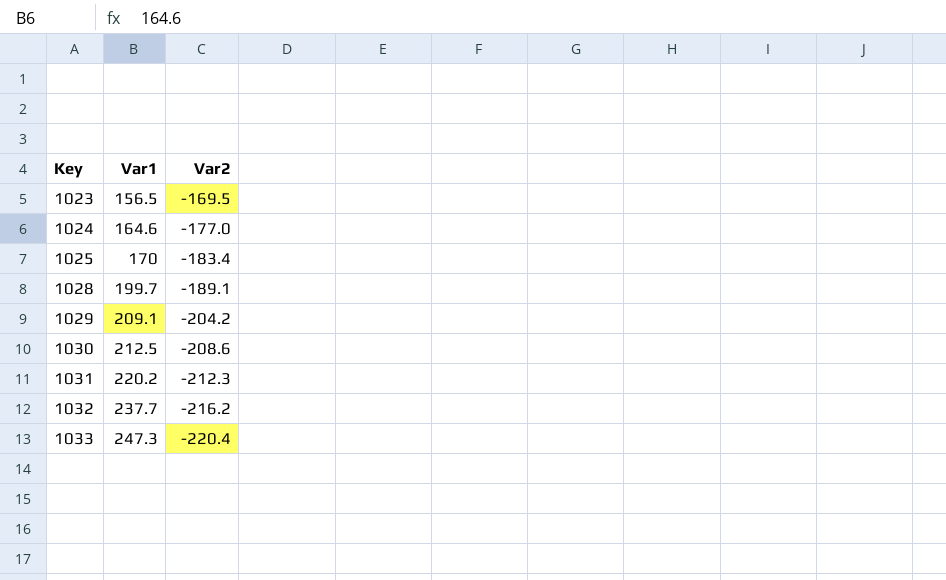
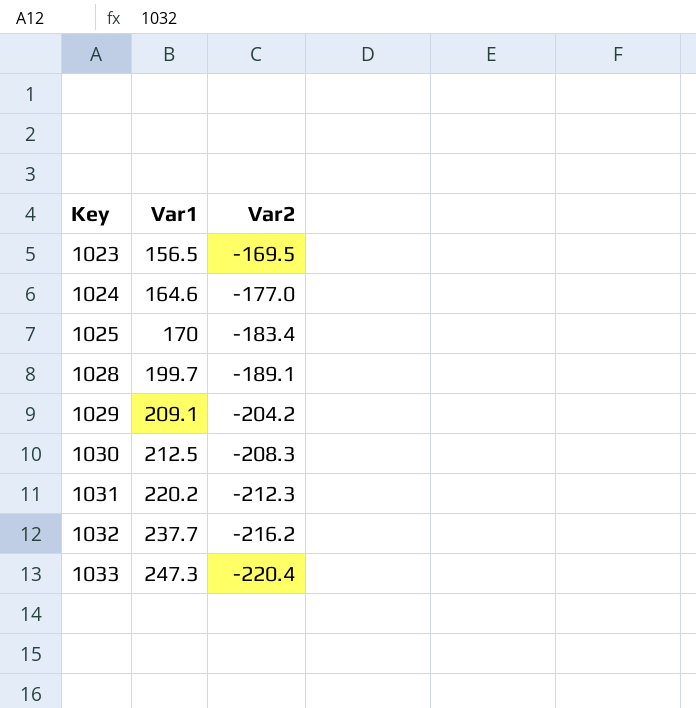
1030 | Var2: -208.6 -> -208.3

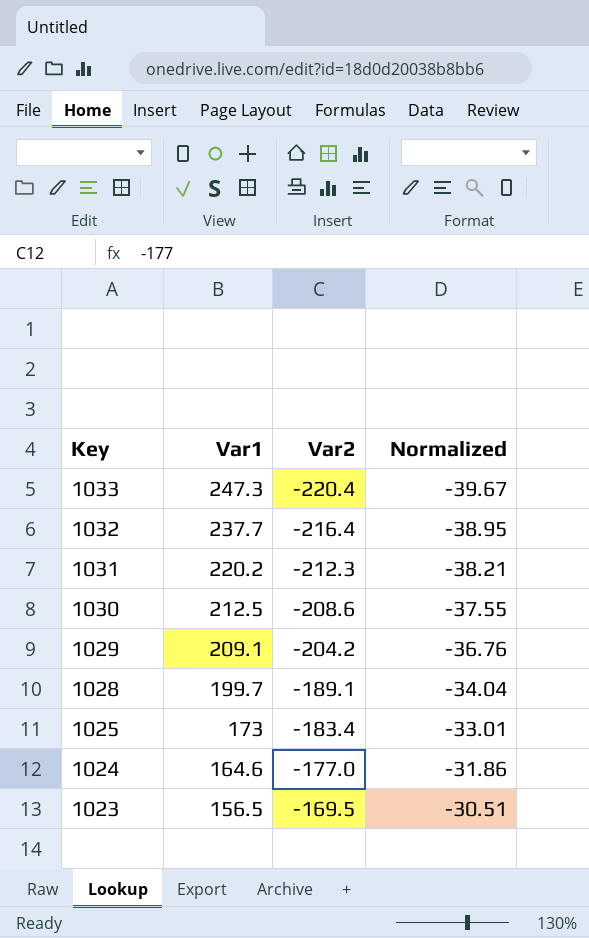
row order: Key ascending -> Key descending
column Normalized | formula: none -> [Var2] * 0.18
1032 | Var2: -216.2 -> -216.4
1030 | Var2: -208.3 -> -208.6
1025 | Var1: 170 -> 173

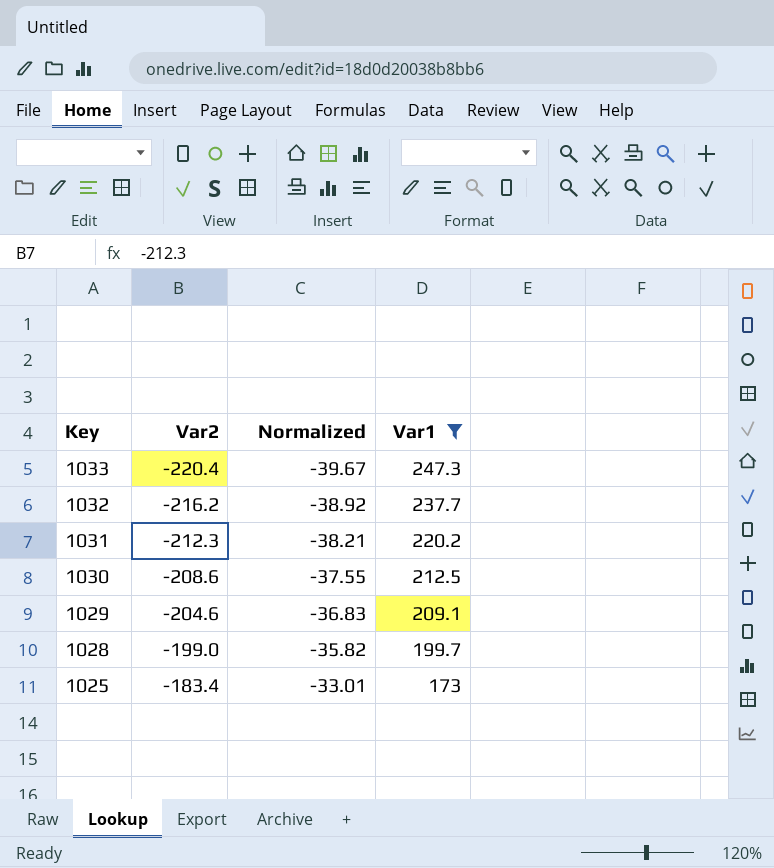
filter: none -> Var1 >= 173
column Var1 | position: 2 -> 4
1032 | Var2: -216.4 -> -216.2
1032 | Normalized: -38.95 -> -38.92
1029 | Var2: -204.2 -> -204.6
1029 | Normalized: -36.76 -> -36.83
1028 | Var2: -189.1 -> -199.0
1028 | Normalized: -34.04 -> -35.82

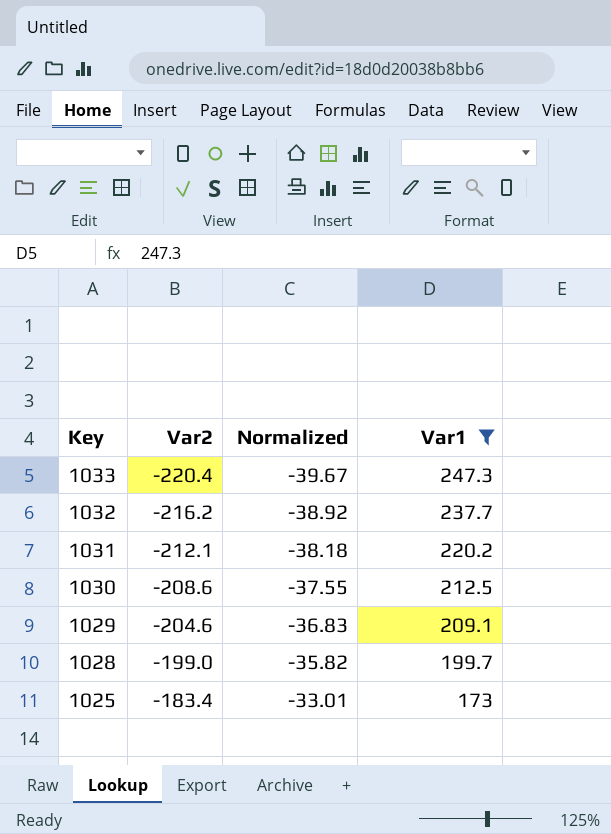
1031 | Var2: -212.3 -> -212.1
1031 | Normalized: -38.21 -> -38.18

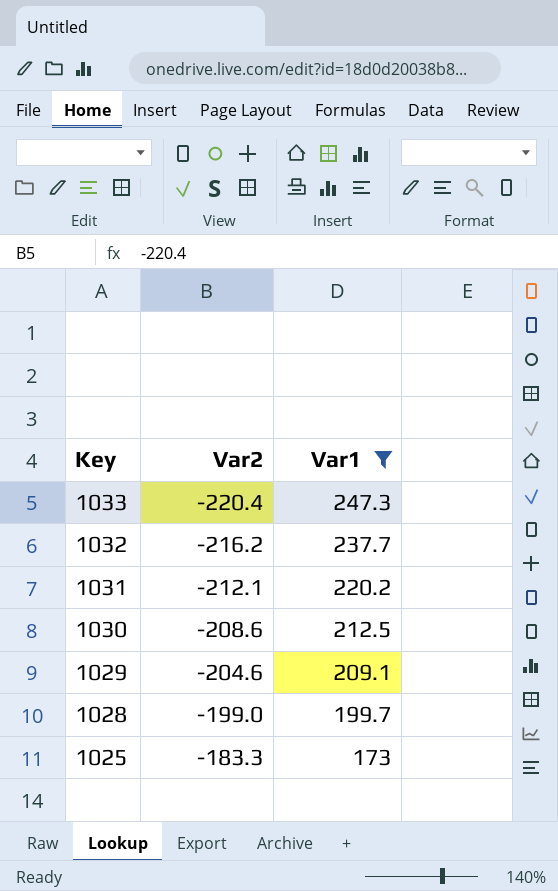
column Normalized | formula: [Var2] * 0.18 -> none
1025 | Var2: -183.4 -> -183.3

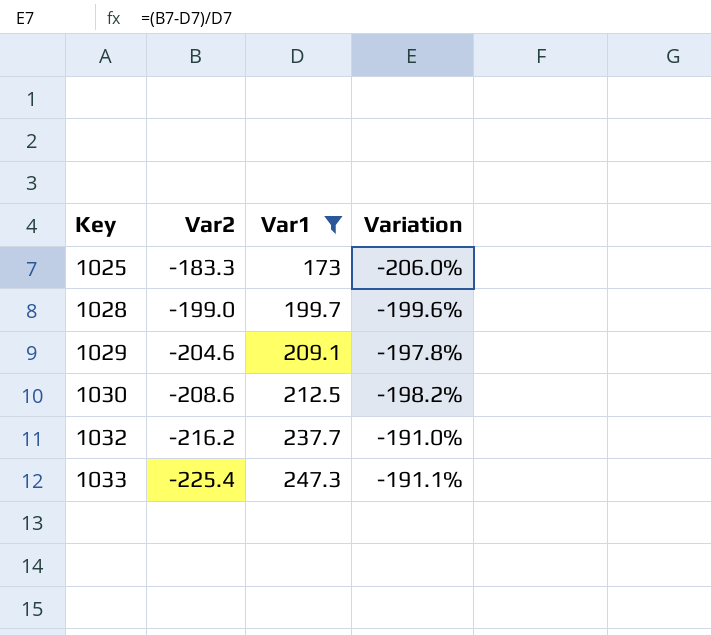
row order: Key descending -> Key ascending
column Variation | formula: none -> ([Var2] - [Var1]) / [Var1]
row 1031: -212.1 | 220.2 -> none
1033 | Var2: -220.4 -> -225.4

